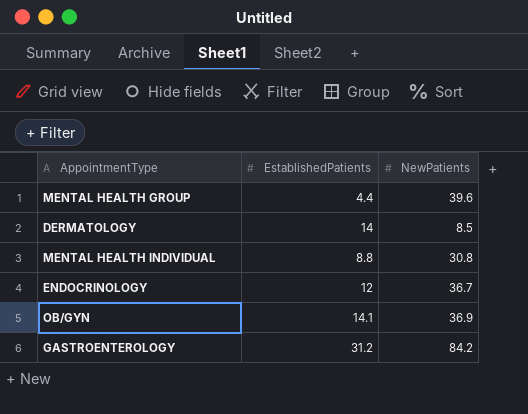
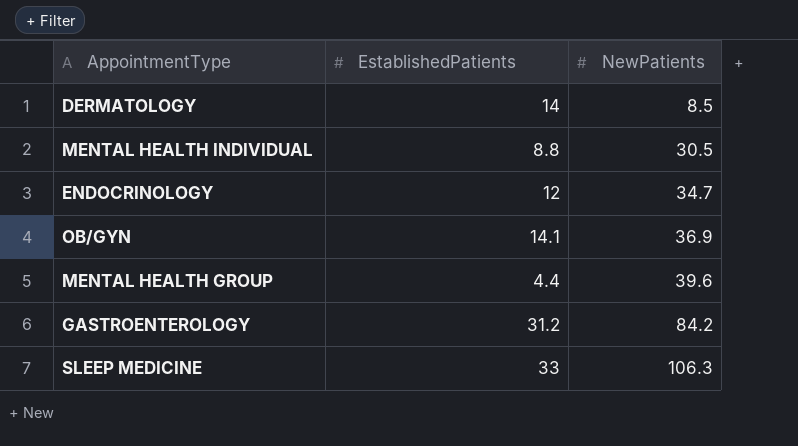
row order: none -> NewPatients ascending
MENTAL HEALTH INDIVIDUAL | NewPatients: 30.8 -> 30.5
ENDOCRINOLOGY | NewPatients: 36.7 -> 34.7
row SLEEP MEDICINE: none -> 33 | 106.3

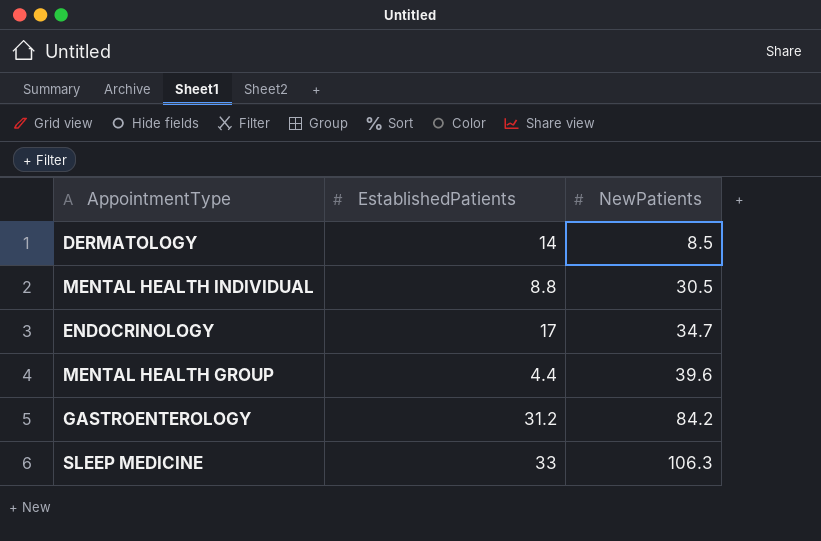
row OB/GYN: 14.1 | 36.9 -> none
ENDOCRINOLOGY | EstablishedPatients: 12 -> 17

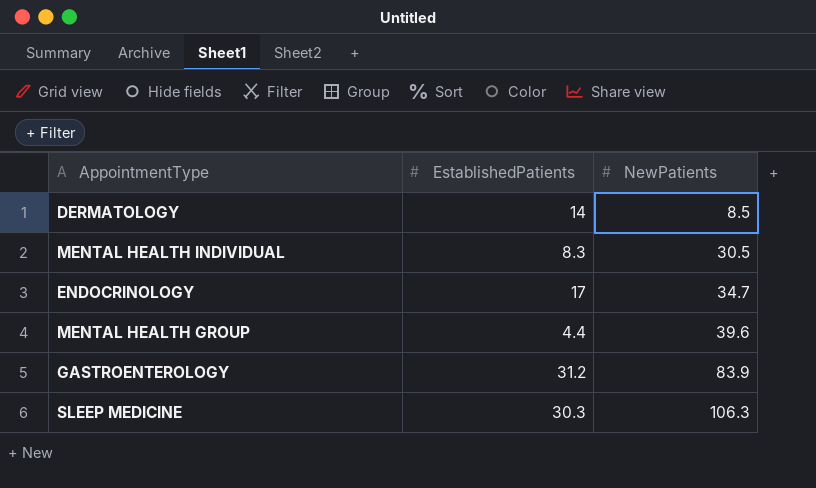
MENTAL HEALTH INDIVIDUAL | EstablishedPatients: 8.8 -> 8.3
GASTROENTEROLOGY | NewPatients: 84.2 -> 83.9
SLEEP MEDICINE | EstablishedPatients: 33 -> 30.3

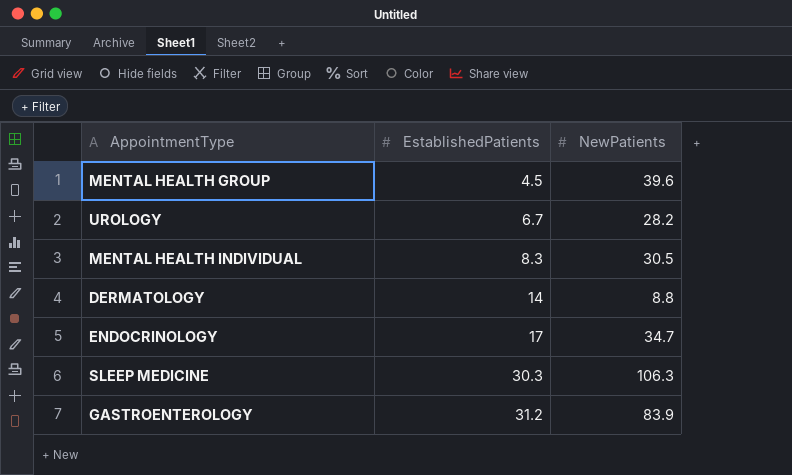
row order: NewPatients ascending -> EstablishedPatients ascending
MENTAL HEALTH GROUP | EstablishedPatients: 4.4 -> 4.5
row UROLOGY: none -> 6.7 | 28.2
DERMATOLOGY | NewPatients: 8.5 -> 8.8

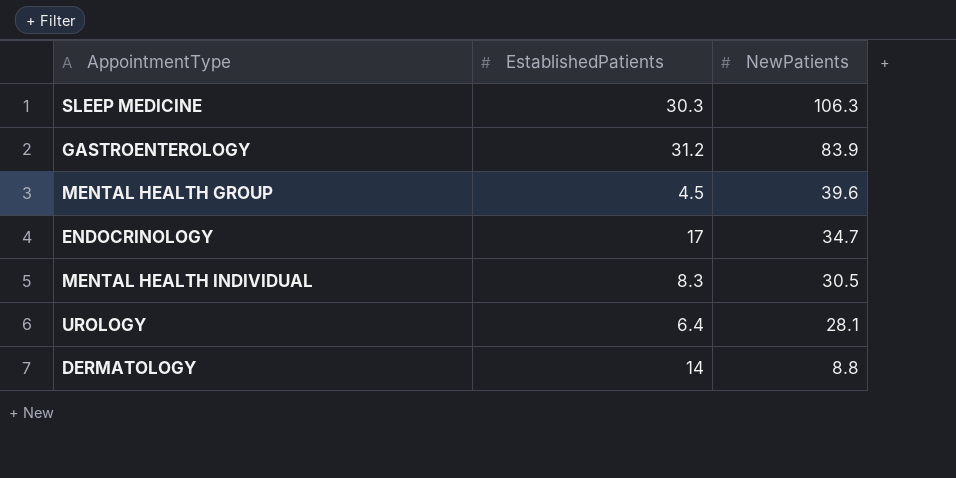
row order: EstablishedPatients ascending -> NewPatients descending
UROLOGY | EstablishedPatients: 6.7 -> 6.4
UROLOGY | NewPatients: 28.2 -> 28.1

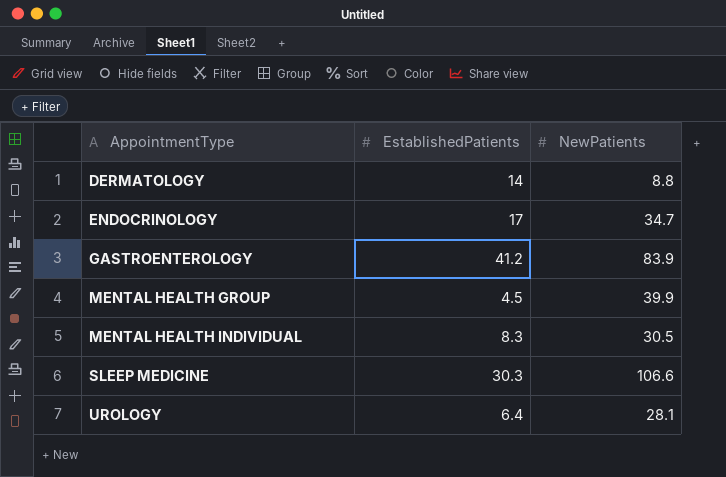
row order: NewPatients descending -> AppointmentType ascending
GASTROENTEROLOGY | EstablishedPatients: 31.2 -> 41.2
MENTAL HEALTH GROUP | NewPatients: 39.6 -> 39.9
SLEEP MEDICINE | NewPatients: 106.3 -> 106.6

